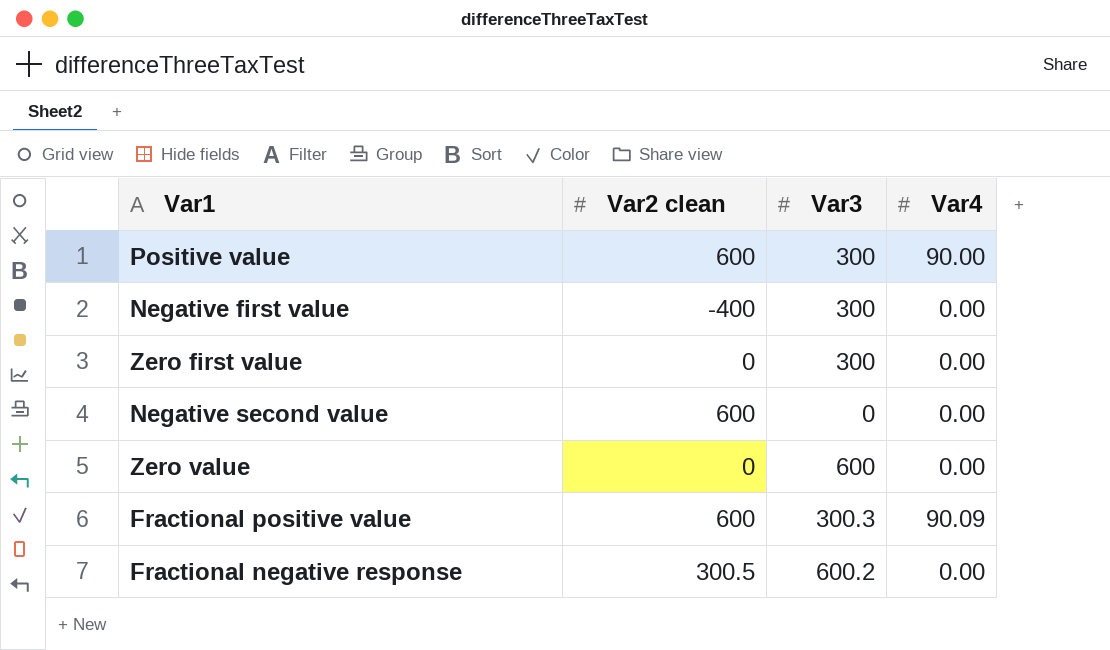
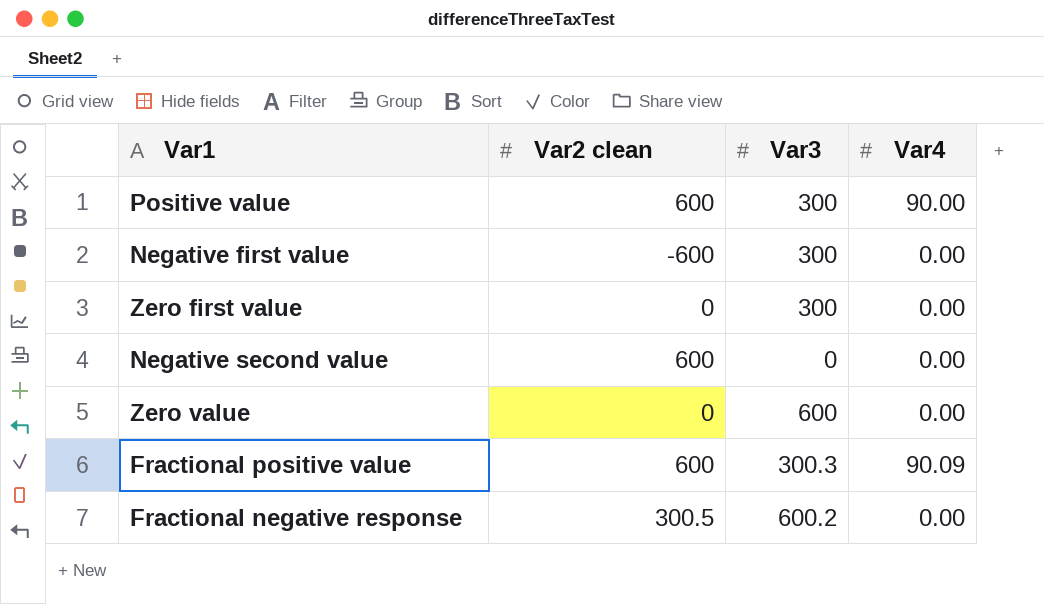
Negative first value | Var2 clean: -400 -> -600

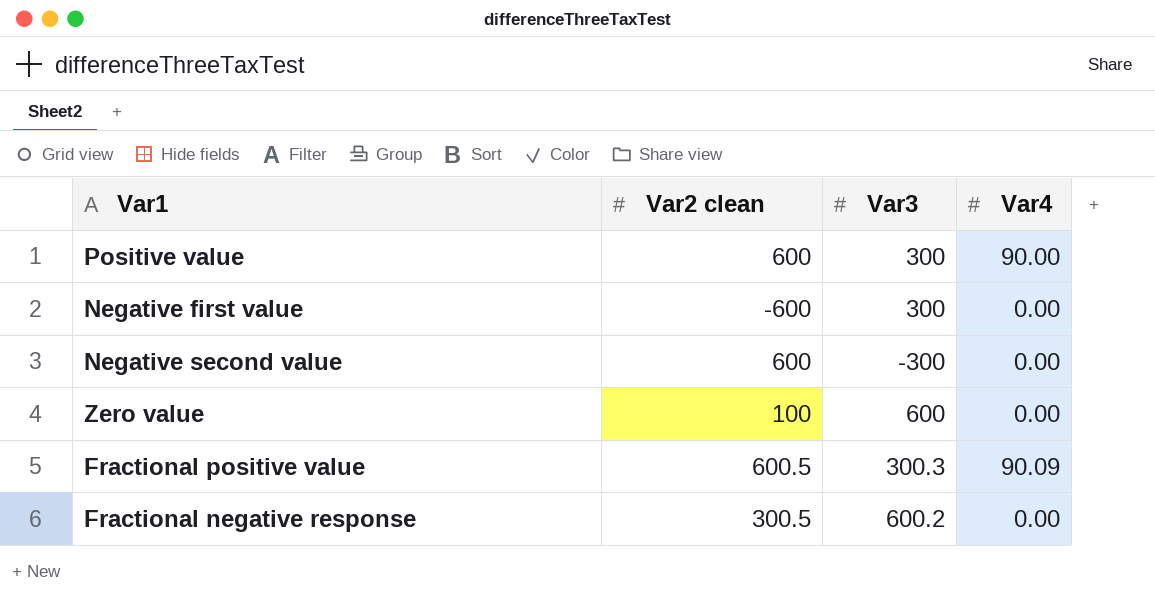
row Zero first value: 0 | 300 | 0.00 -> none
Negative second value | Var3: 0 -> -300
Zero value | Var2 clean: 0 -> 100
Fractional positive value | Var2 clean: 600 -> 600.5

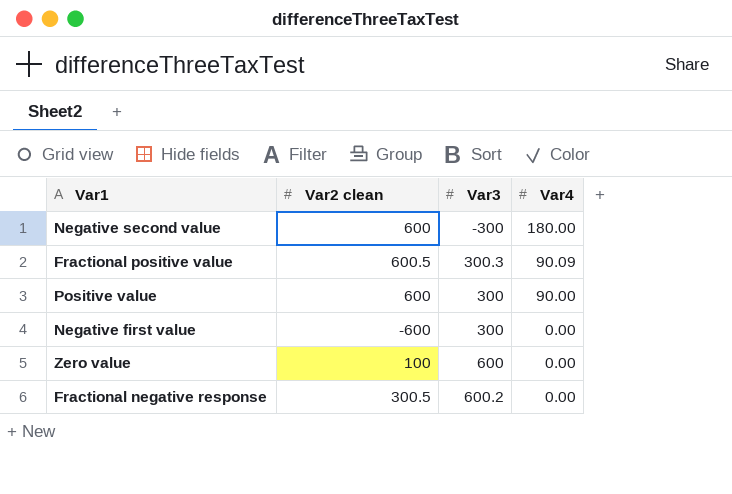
row order: none -> Var4 descending
Negative second value | Var4: 0.00 -> 180.00

